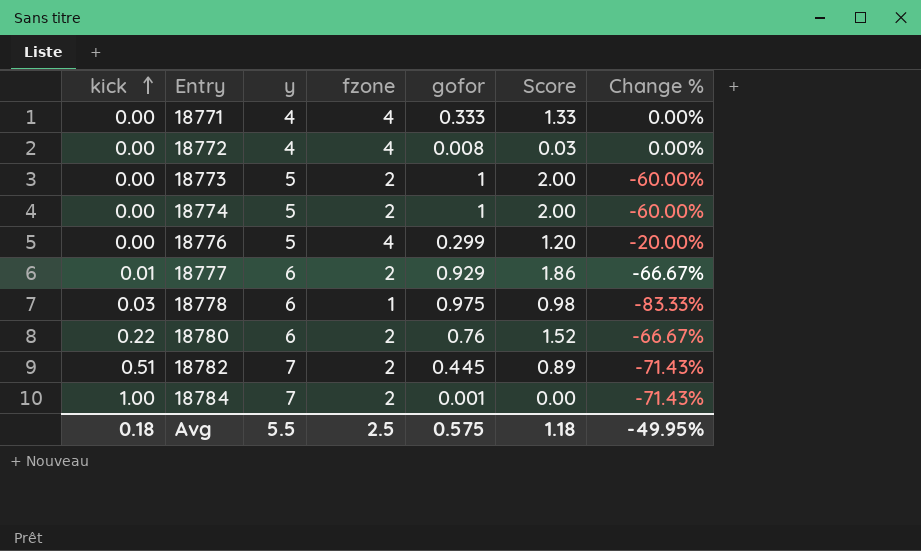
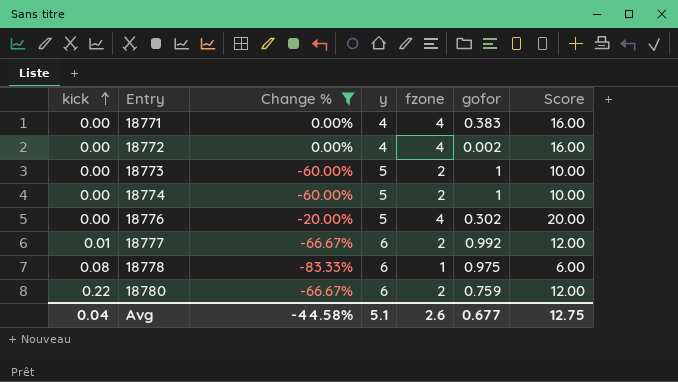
filter: none -> Change % != -71.43%
column Change % | position: 7 -> 3
column Score | formula: [fzone] * [gofor] -> [y] * [fzone]
18771 | gofor: 0.333 -> 0.383
18772 | gofor: 0.008 -> 0.002
18776 | gofor: 0.299 -> 0.302
18777 | gofor: 0.929 -> 0.992
18778 | kick: 0.03 -> 0.08
18780 | gofor: 0.76 -> 0.759
Avg | kick: 0.18 -> 0.04
Avg | Change %: -49.95% -> -44.58%
Avg | y: 5.5 -> 5.1
Avg | fzone: 2.5 -> 2.6
Avg | gofor: 0.575 -> 0.677
Avg | Score: 1.18 -> 12.75

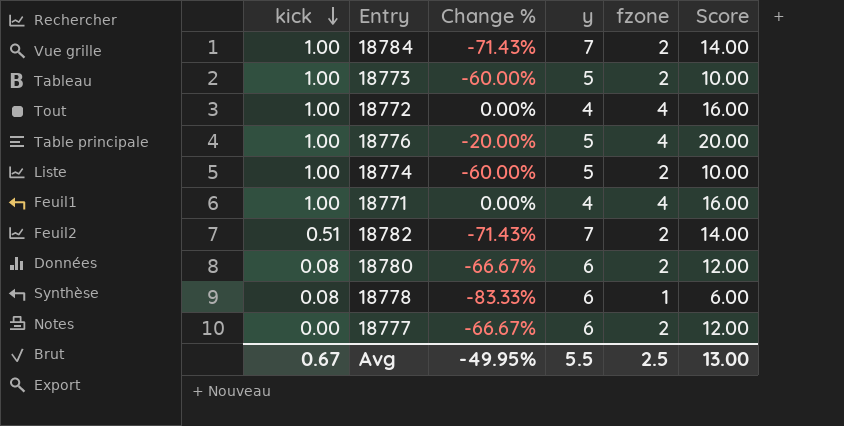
filter: Change % != -71.43% -> none
row order: kick ascending -> kick descending
column gofor | position: 6 -> none
18773 | kick: 0.00 -> 1.00
18772 | kick: 0.00 -> 1.00
18776 | kick: 0.00 -> 1.00
18774 | kick: 0.00 -> 1.00
18771 | kick: 0.00 -> 1.00
18780 | kick: 0.22 -> 0.08
18777 | kick: 0.01 -> 0.00
Avg | kick: 0.04 -> 0.67
Avg | Change %: -44.58% -> -49.95%
Avg | y: 5.1 -> 5.5
Avg | fzone: 2.6 -> 2.5
Avg | Score: 12.75 -> 13.00

